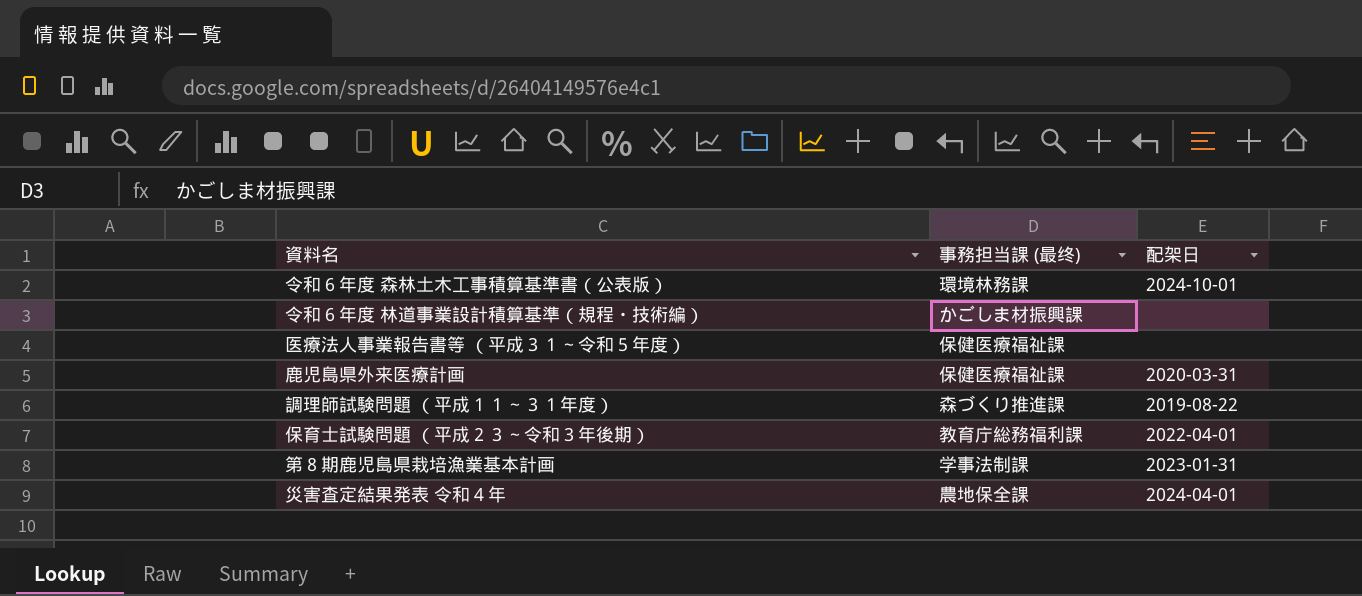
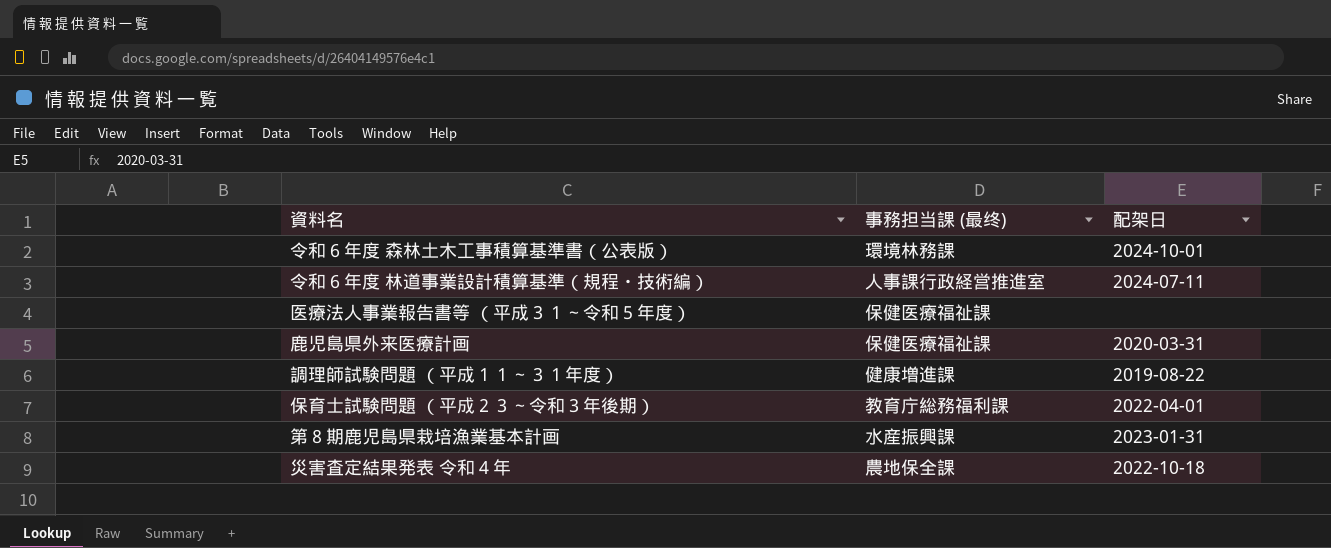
令和６年度 林道事業設計積算基準（規程・技術編） | 事務担当課 (最终): かごしま材振興課 -> 人事課行政経営推進室
令和６年度 林道事業設計積算基準（規程・技術編） | 配架日: none -> 2024-07-11
調理師試験問題 （平成１１～３１年度） | 事務担当課 (最终): 森づくり推進課 -> 健康増進課
第８期鹿児島県栽培漁業基本計画 | 事務担当課 (最终): 学事法制課 -> 水産振興課
災害査定結果発表 令和４年 | 配架日: 2024-04-01 -> 2022-10-18

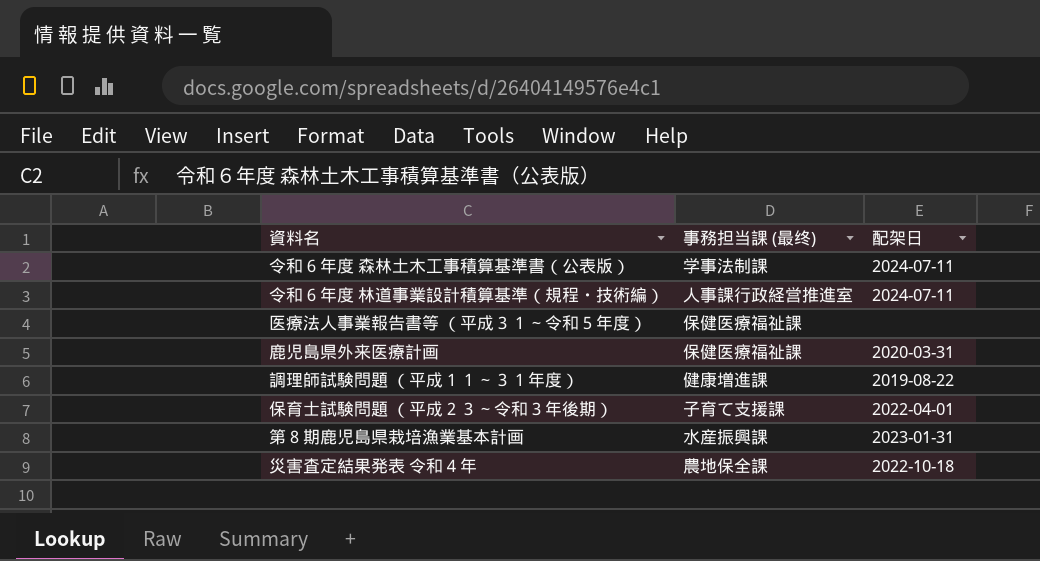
令和６年度 森林土木工事積算基準書（公表版） | 事務担当課 (最终): 環境林務課 -> 学事法制課
令和６年度 森林土木工事積算基準書（公表版） | 配架日: 2024-10-01 -> 2024-07-11
保育士試験問題 （平成２３～令和３年後期） | 事務担当課 (最终): 教育庁総務福利課 -> 子育て支援課

